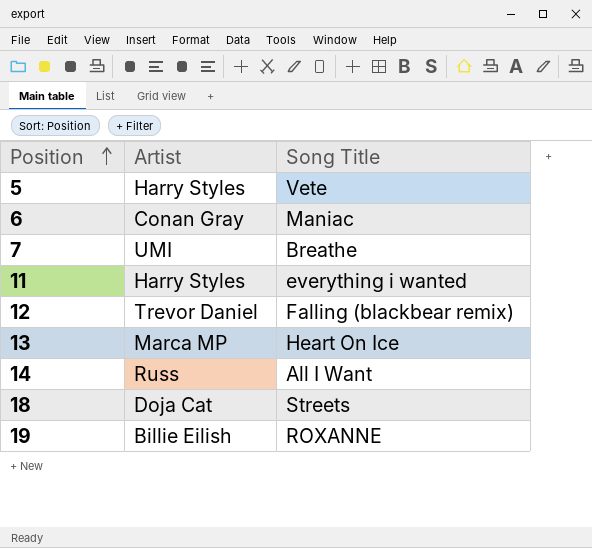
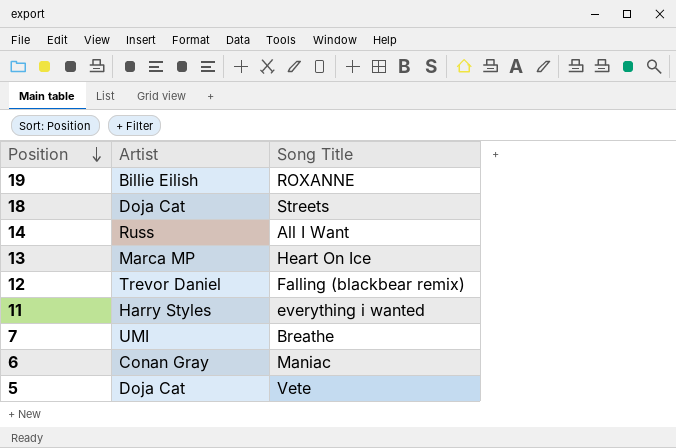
row order: Position ascending -> Position descending
5 | Artist: Harry Styles -> Doja Cat

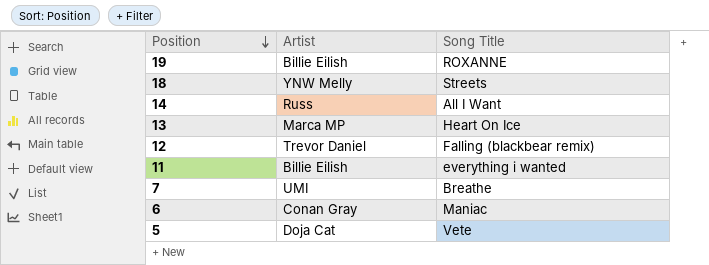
18 | Artist: Doja Cat -> YNW Melly
11 | Artist: Harry Styles -> Billie Eilish

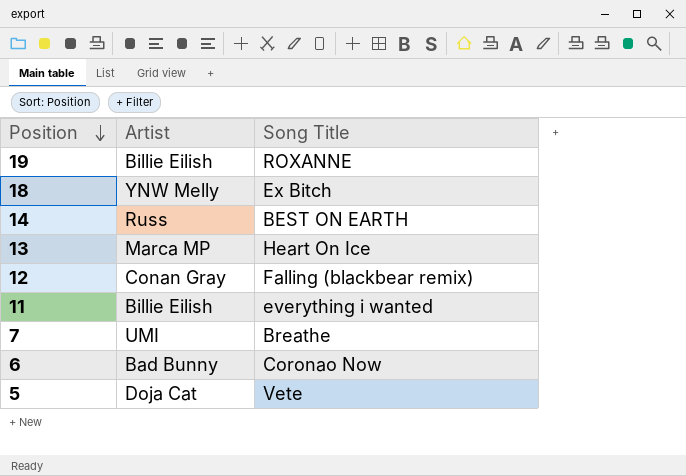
18 | Song Title: Streets -> Ex Bitch
14 | Song Title: All I Want -> BEST ON EARTH
12 | Artist: Trevor Daniel -> Conan Gray
6 | Artist: Conan Gray -> Bad Bunny
6 | Song Title: Maniac -> Coronao Now

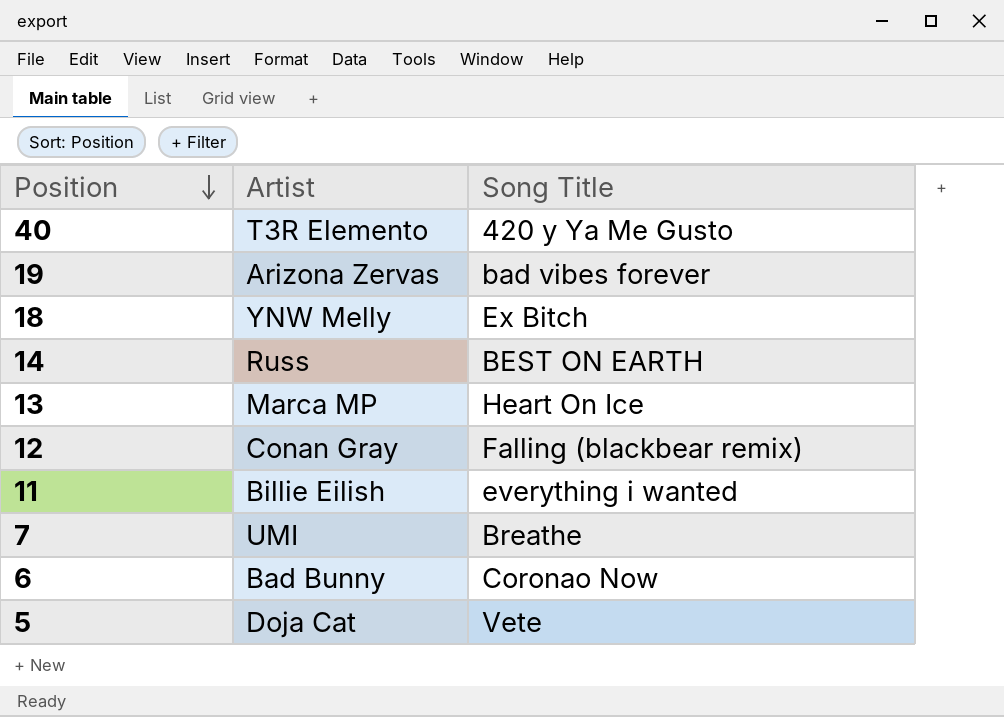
row 40: none -> T3R Elemento | 420 y Ya Me Gusto
19 | Artist: Billie Eilish -> Arizona Zervas
19 | Song Title: ROXANNE -> bad vibes forever

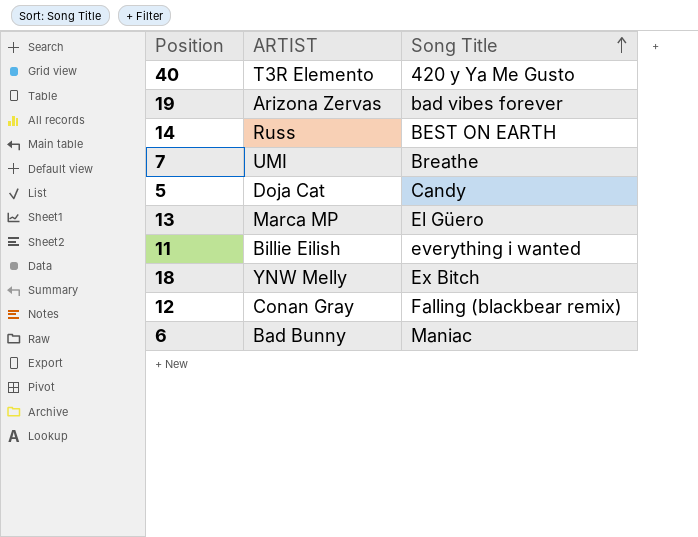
row order: Position descending -> Song Title ascending
column name: Artist -> ARTIST
5 | Song Title: Vete -> Candy
13 | Song Title: Heart On Ice -> El Güero
6 | Song Title: Coronao Now -> Maniac

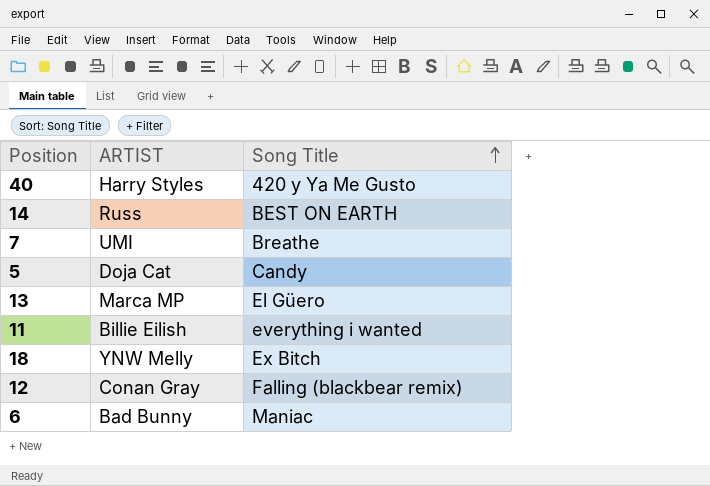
row 19: Arizona Zervas | bad vibes forever -> none
40 | ARTIST: T3R Elemento -> Harry Styles

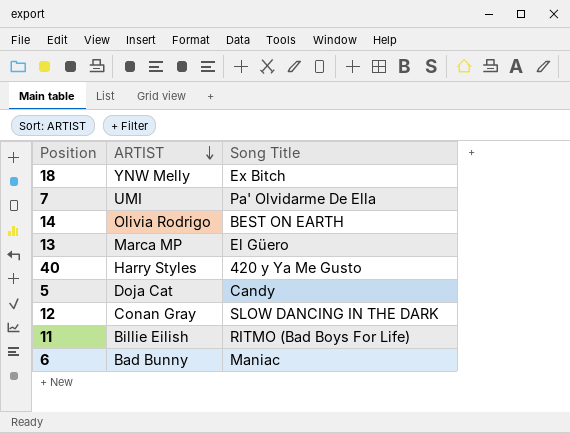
row order: Song Title ascending -> ARTIST descending
7 | Song Title: Breathe -> Pa' Olvidarme De Ella
14 | ARTIST: Russ -> Olivia Rodrigo
12 | Song Title: Falling (blackbear remix) -> SLOW DANCING IN THE DARK
11 | Song Title: everything i wanted -> RITMO (Bad Boys For Life)

